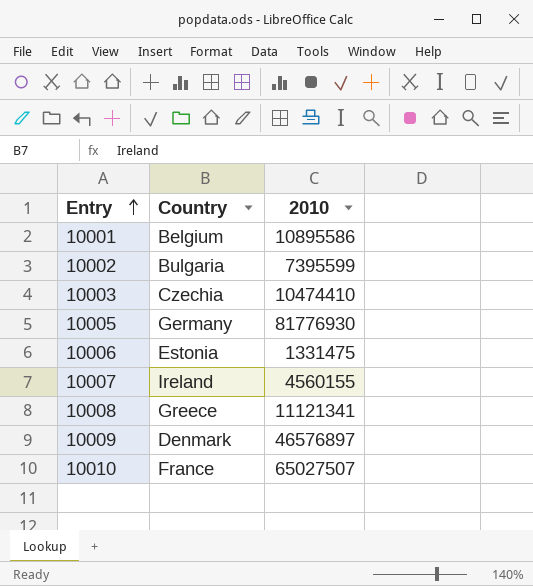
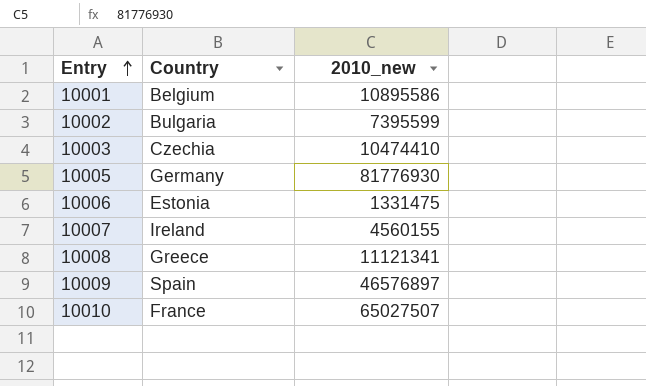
column name: 2010 -> 2010_new
10009 | Country: Denmark -> Spain

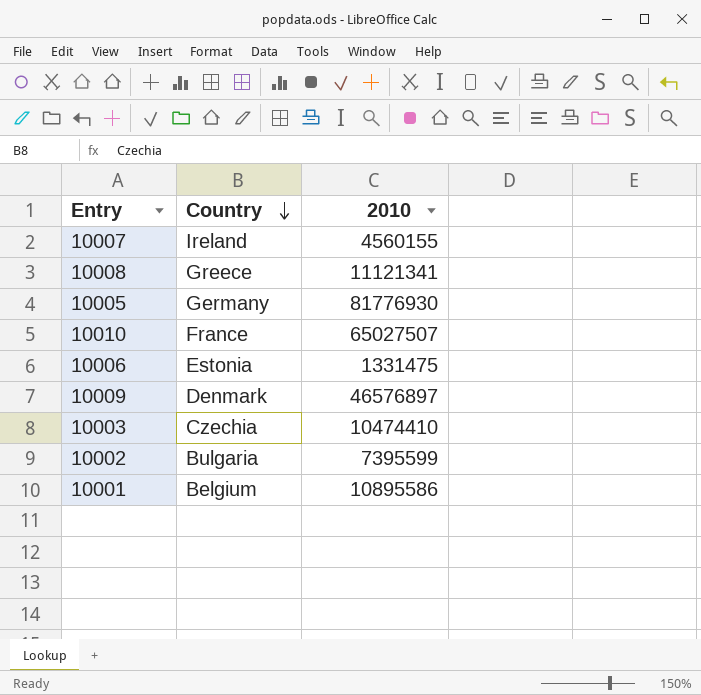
row order: Entry ascending -> Country descending
column name: 2010_new -> 2010
10009 | Country: Spain -> Denmark

